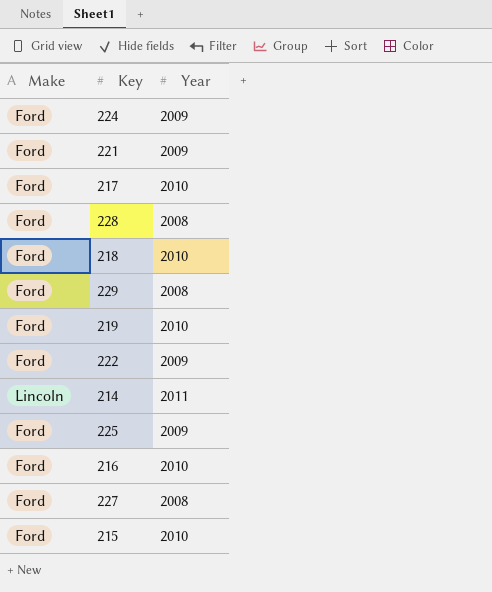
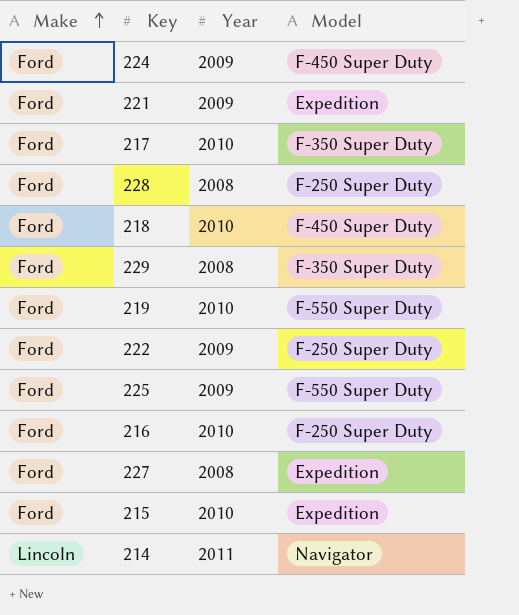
row order: none -> Make ascending
column Model | position: none -> 4

